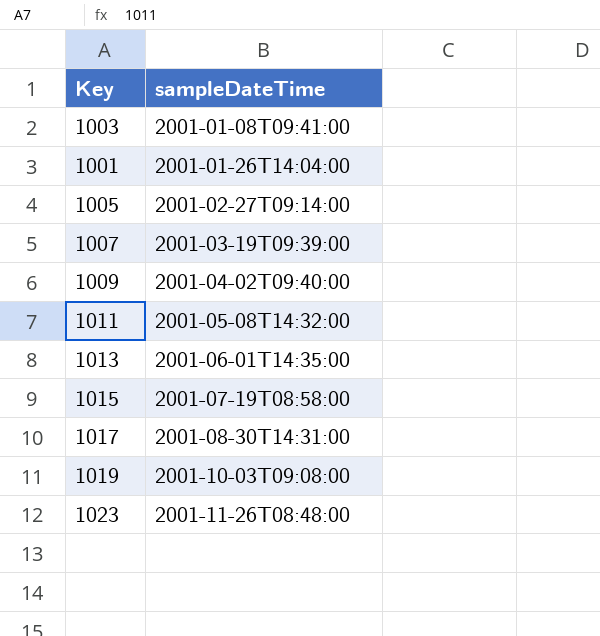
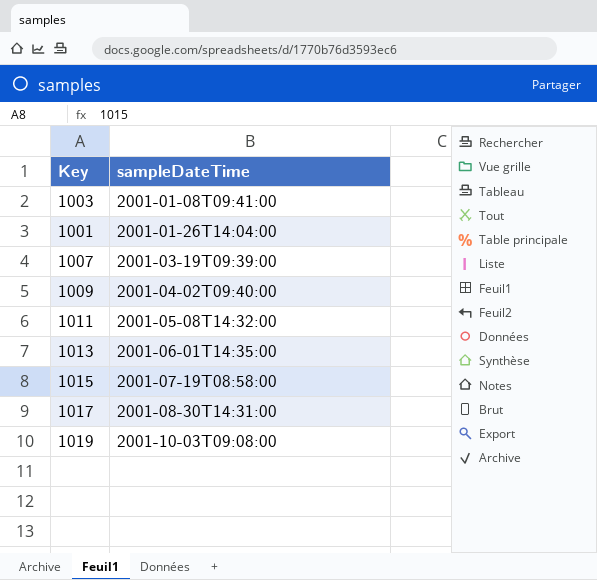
row 1005: 2001-02-27T09:14:00 -> none
row 1023: 2001-11-26T08:48:00 -> none

